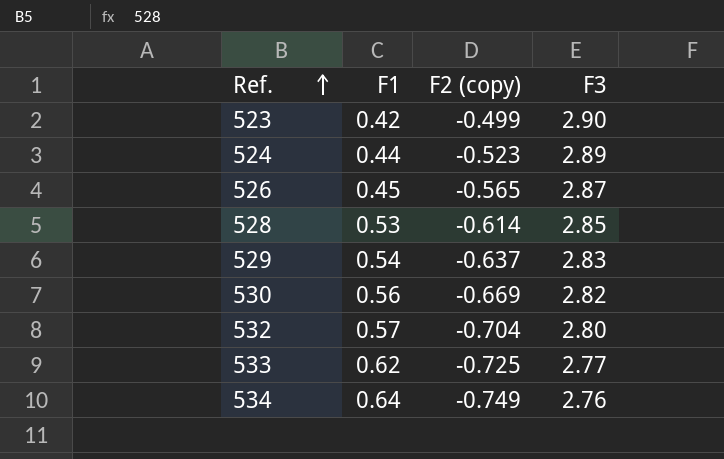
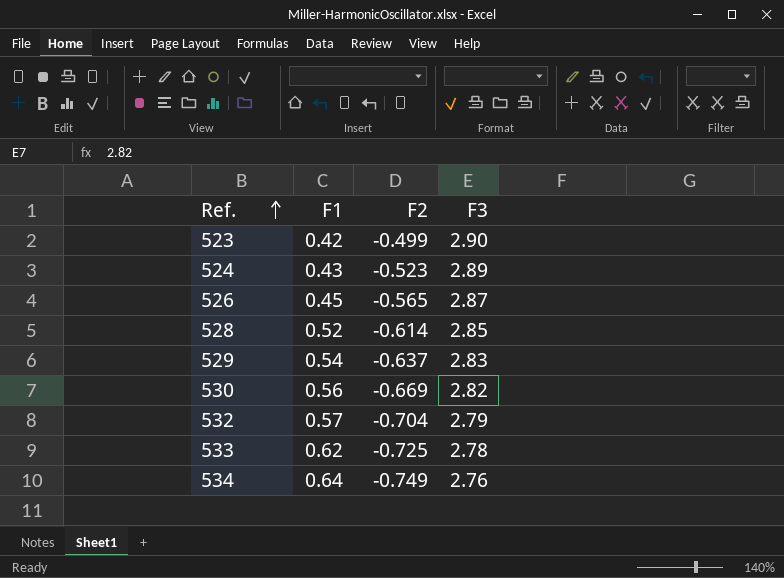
column name: F2 (copy) -> F2
524 | F1: 0.44 -> 0.43
528 | F1: 0.53 -> 0.52
532 | F3: 2.80 -> 2.79
533 | F3: 2.77 -> 2.78

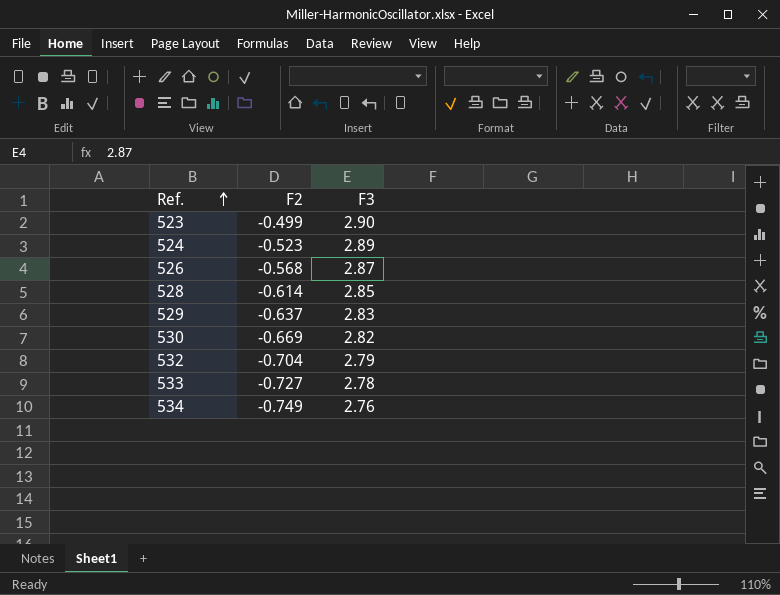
column F1 | position: 2 -> none
526 | F2: -0.565 -> -0.568
533 | F2: -0.725 -> -0.727

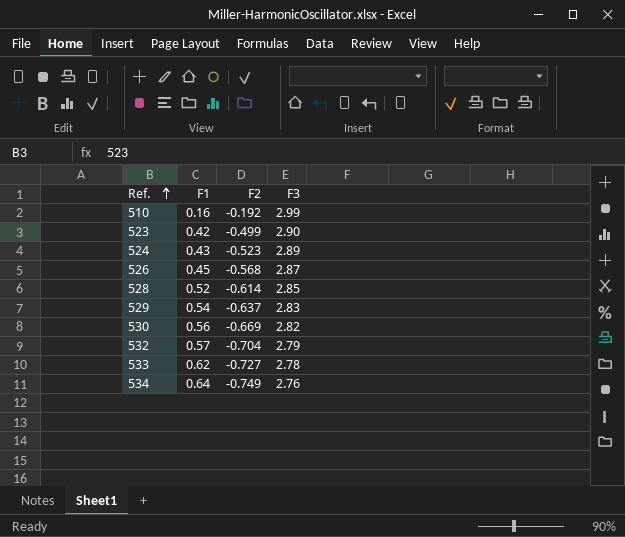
column F1 | position: none -> 2
row 510: none -> 0.16 | -0.192 | 2.99

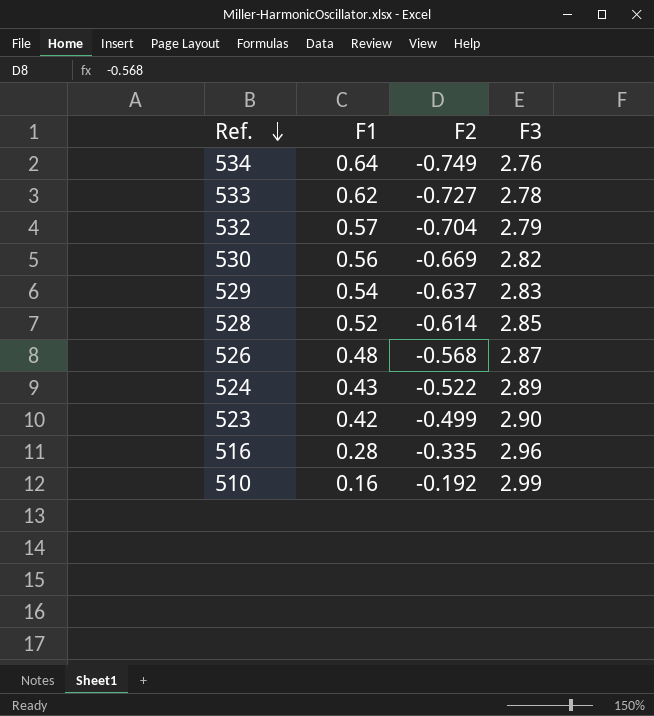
row order: Ref. ascending -> Ref. descending
526 | F1: 0.45 -> 0.48
524 | F2: -0.523 -> -0.522
row 516: none -> 0.28 | -0.335 | 2.96

